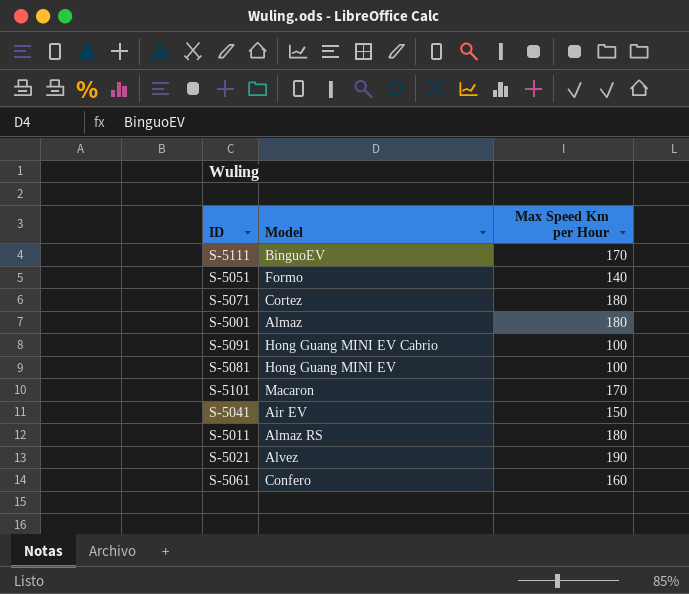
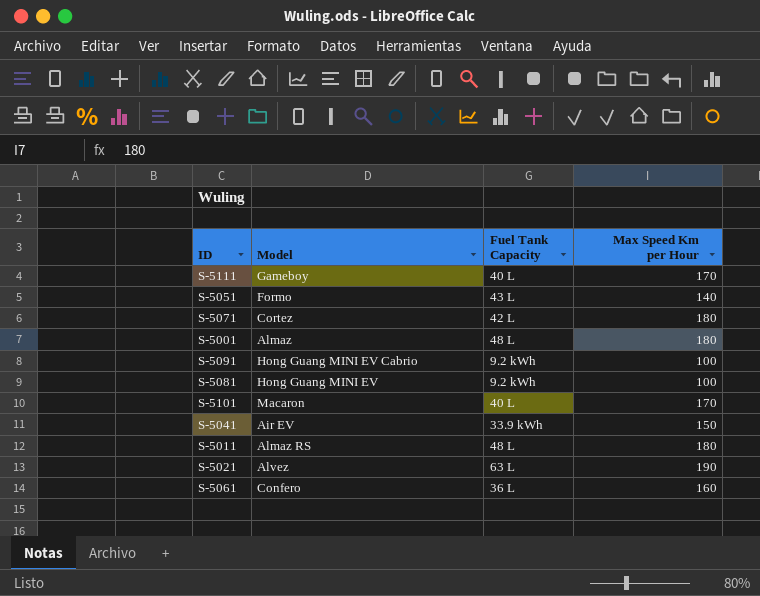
column Fuel Tank Capacity | position: none -> 3
S-5111 | Model: BinguoEV -> Gameboy

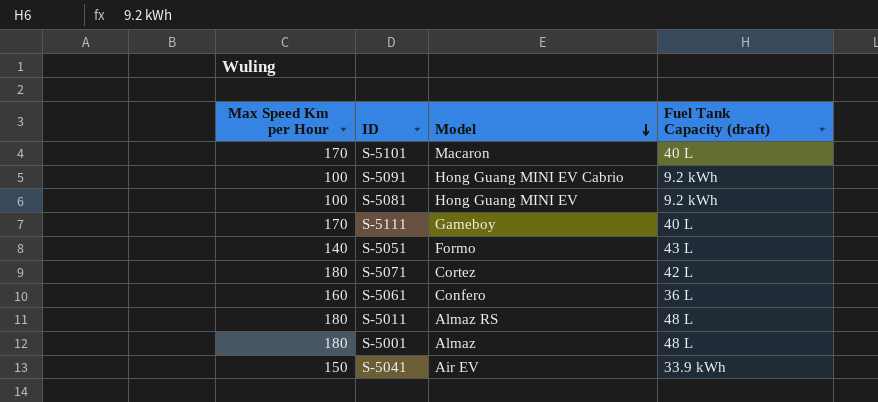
row order: none -> Model descending
column Max Speed Km per Hour | position: 4 -> 1
column name: Fuel Tank Capacity -> Fuel Tank Capacity (draft)
row S-5021: Alvez | 63 L | 190 -> none

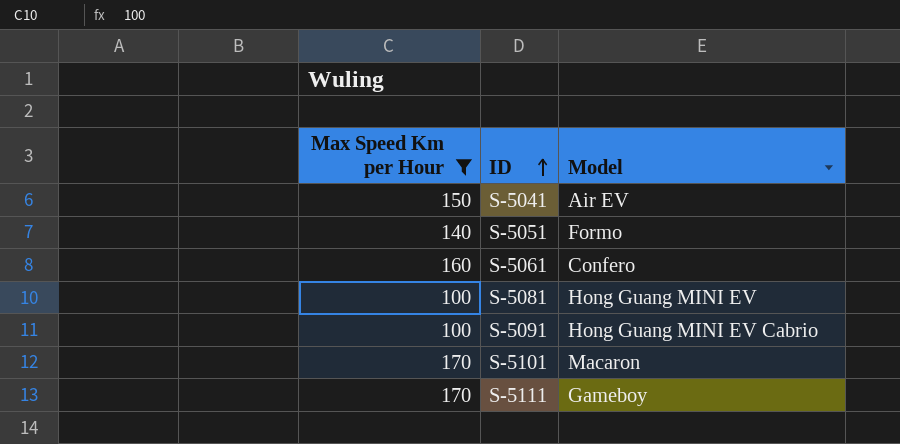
filter: none -> Max Speed Km per Hour != 180
row order: Model descending -> ID ascending
column Fuel Tank Capacity (draft) | position: 4 -> none

